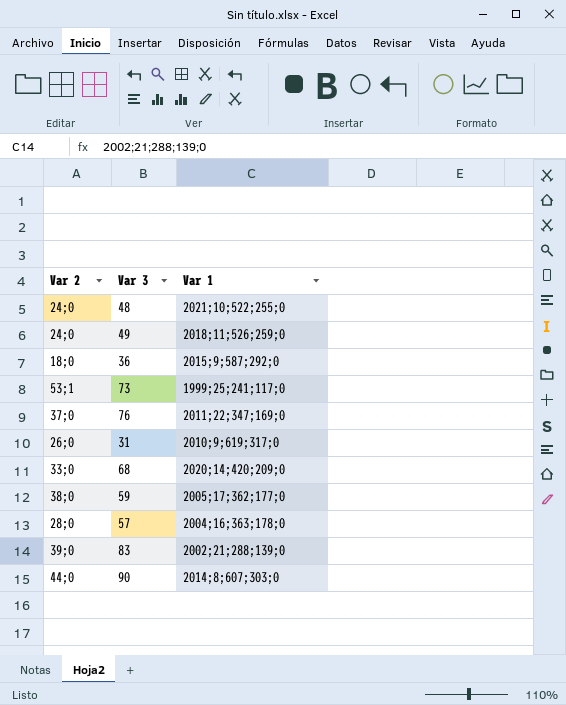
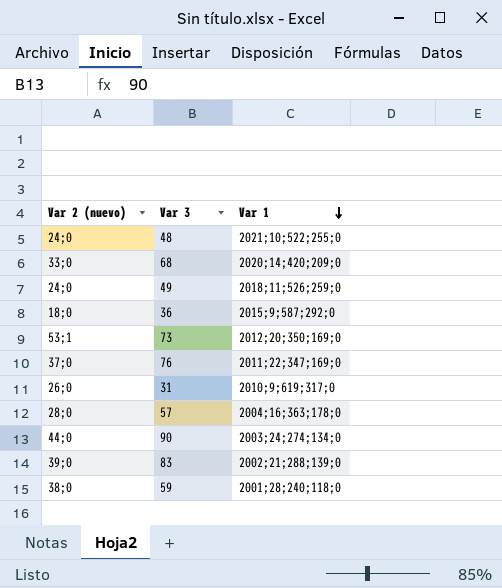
row order: none -> Var 1 descending
column name: Var 2 -> Var 2 (nuevo)
73 | Var 1: 1999;25;241;117;0 -> 2012;20;350;169;0
90 | Var 1: 2014;8;607;303;0 -> 2003;24;274;134;0
59 | Var 1: 2005;17;362;177;0 -> 2001;28;240;118;0

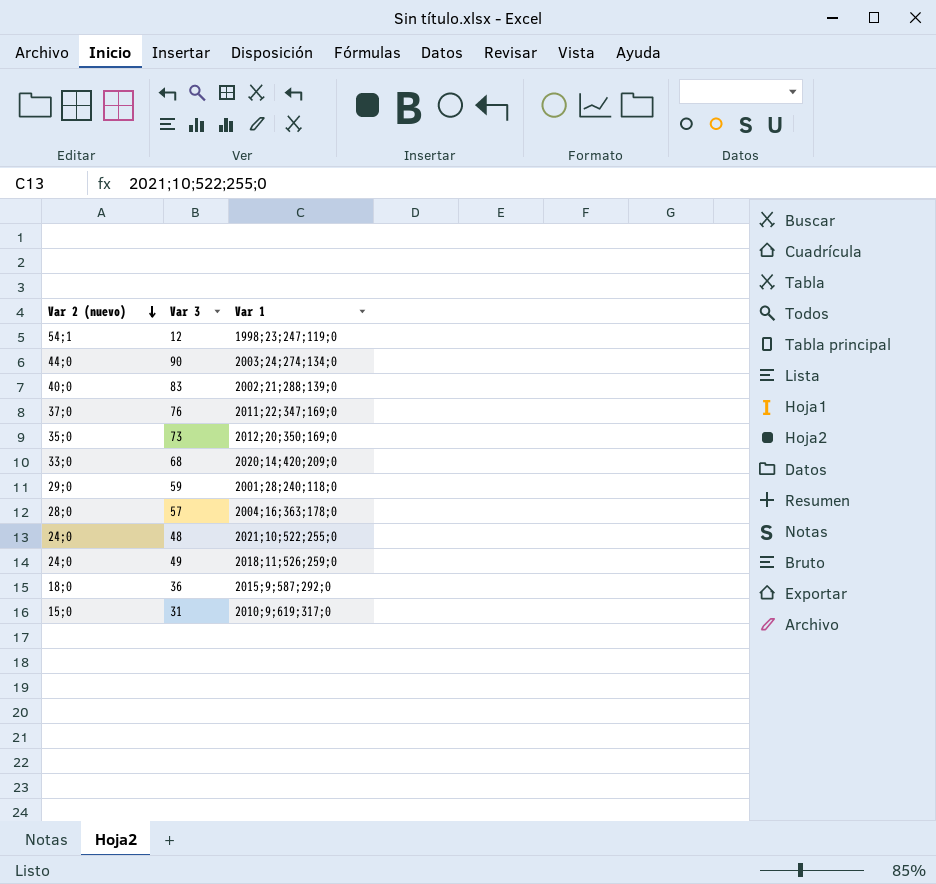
row order: Var 1 descending -> Var 2 (nuevo) descending
row 12: none -> 54;1 | 1998;23;247;119;0
83 | Var 2 (nuevo): 39;0 -> 40;0
73 | Var 2 (nuevo): 53;1 -> 35;0
59 | Var 2 (nuevo): 38;0 -> 29;0
31 | Var 2 (nuevo): 26;0 -> 15;0

